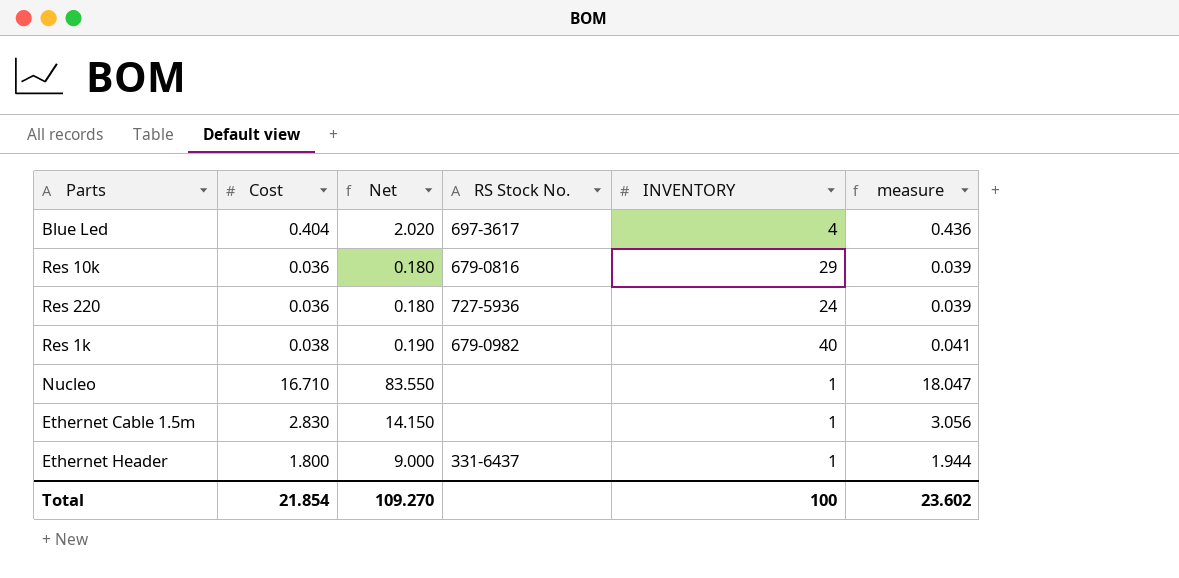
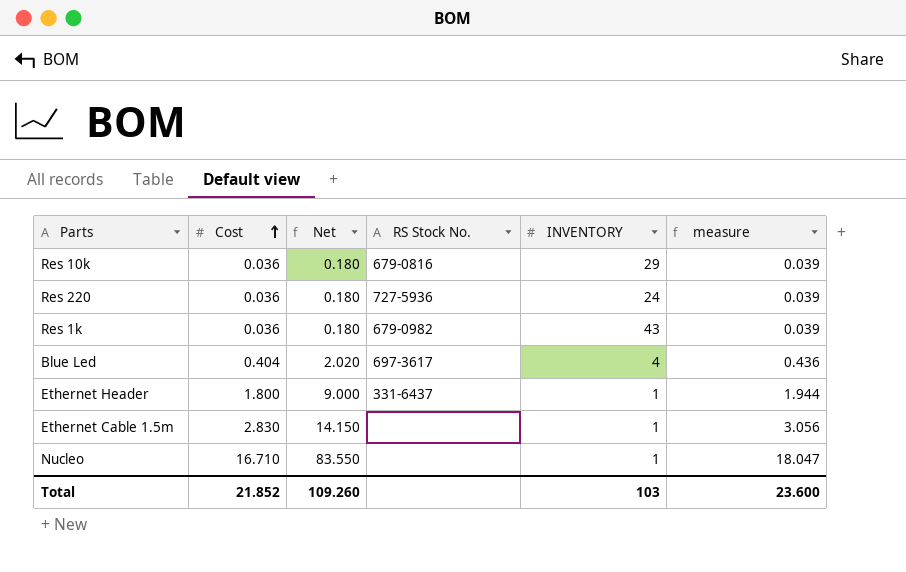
row order: none -> Cost ascending
Res 1k | Cost: 0.038 -> 0.036
Res 1k | Net: 0.190 -> 0.180
Res 1k | INVENTORY: 40 -> 43
Res 1k | measure: 0.041 -> 0.039
Total | Cost: 21.854 -> 21.852
Total | Net: 109.270 -> 109.260
Total | INVENTORY: 100 -> 103
Total | measure: 23.602 -> 23.600

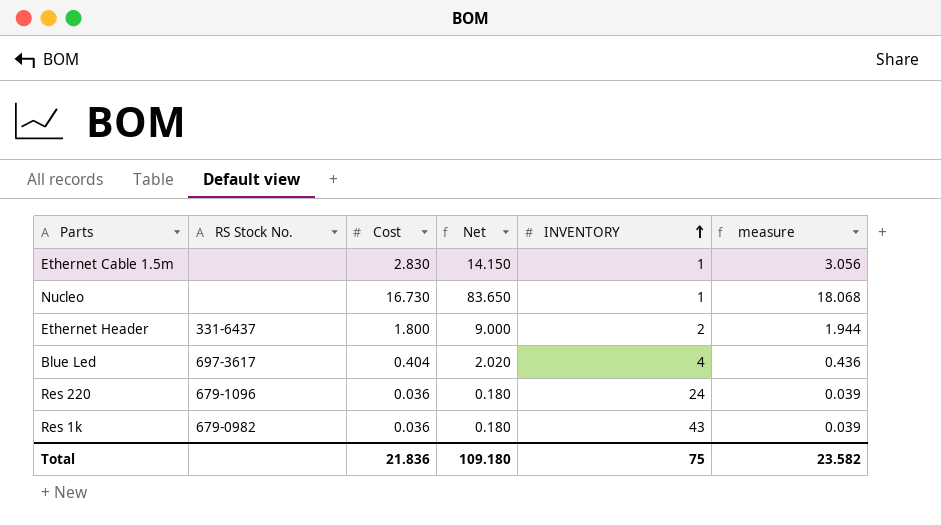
row order: Cost ascending -> INVENTORY ascending
column RS Stock No. | position: 4 -> 2
row Res 10k: 0.036 | 0.180 | 679-0816 | 29 | 0.039 -> none
Nucleo | Cost: 16.710 -> 16.730
Nucleo | Net: 83.550 -> 83.650
Nucleo | measure: 18.047 -> 18.068
Ethernet Header | INVENTORY: 1 -> 2
Res 220 | RS Stock No.: 727-5936 -> 679-1096
Total | Cost: 21.852 -> 21.836
Total | Net: 109.260 -> 109.180
Total | INVENTORY: 103 -> 75
Total | measure: 23.600 -> 23.582

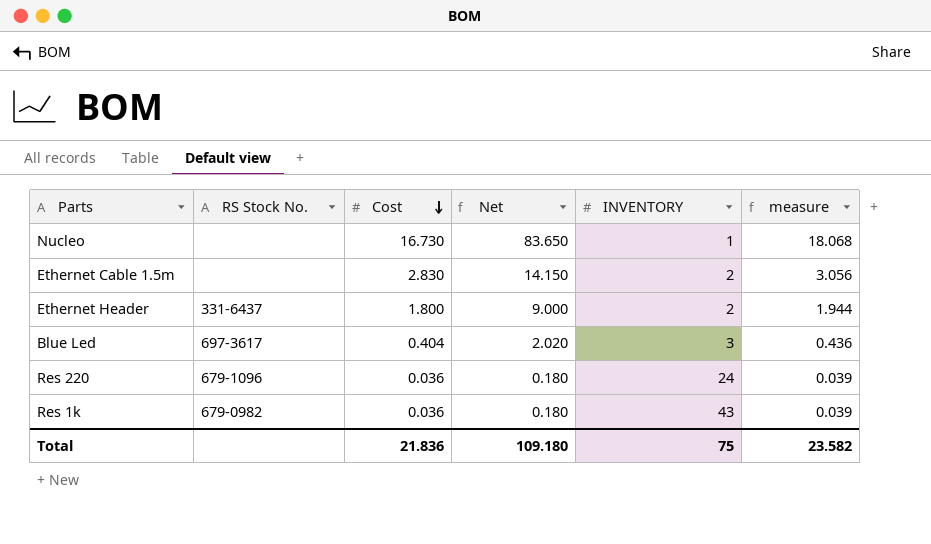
row order: INVENTORY ascending -> Cost descending
Ethernet Cable 1.5m | INVENTORY: 1 -> 2
Blue Led | INVENTORY: 4 -> 3

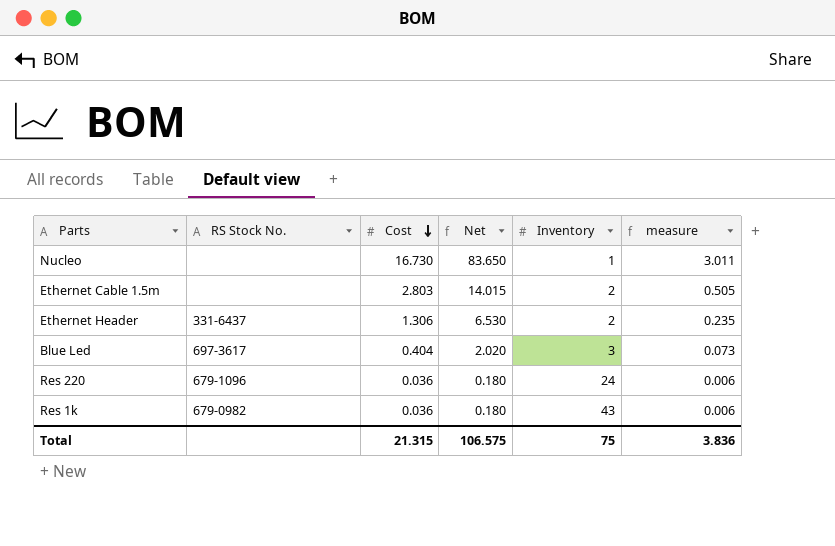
column name: INVENTORY -> Inventory
column measure | formula: [Cost] * 1.08 -> [Cost] * 0.18
Ethernet Cable 1.5m | Cost: 2.830 -> 2.803
Ethernet Cable 1.5m | Net: 14.150 -> 14.015
Ethernet Header | Cost: 1.800 -> 1.306
Ethernet Header | Net: 9.000 -> 6.530
Total | Cost: 21.836 -> 21.315
Total | Net: 109.180 -> 106.575
Total | measure: 23.582 -> 3.836

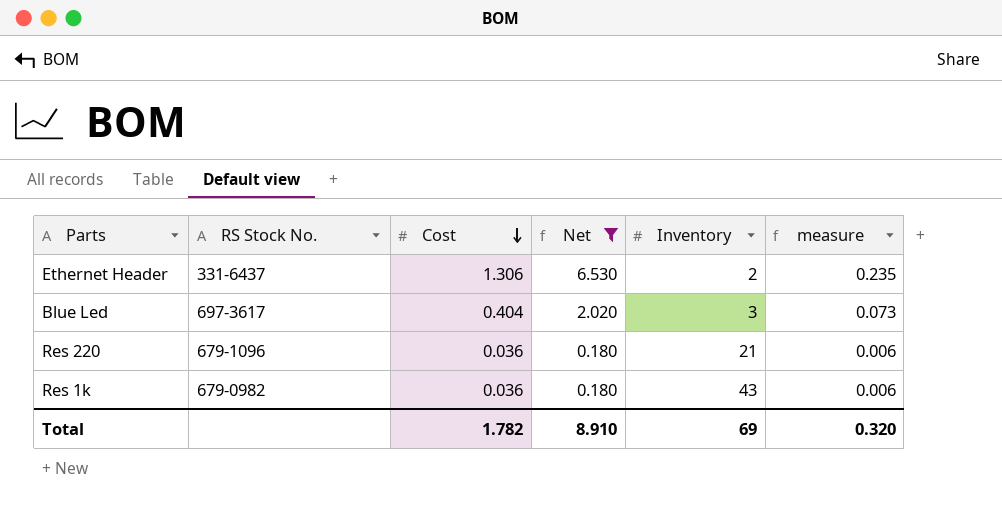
filter: none -> Net <= 6.530
Res 220 | Inventory: 24 -> 21
Total | Cost: 21.315 -> 1.782
Total | Net: 106.575 -> 8.910
Total | Inventory: 75 -> 69
Total | measure: 3.836 -> 0.320

